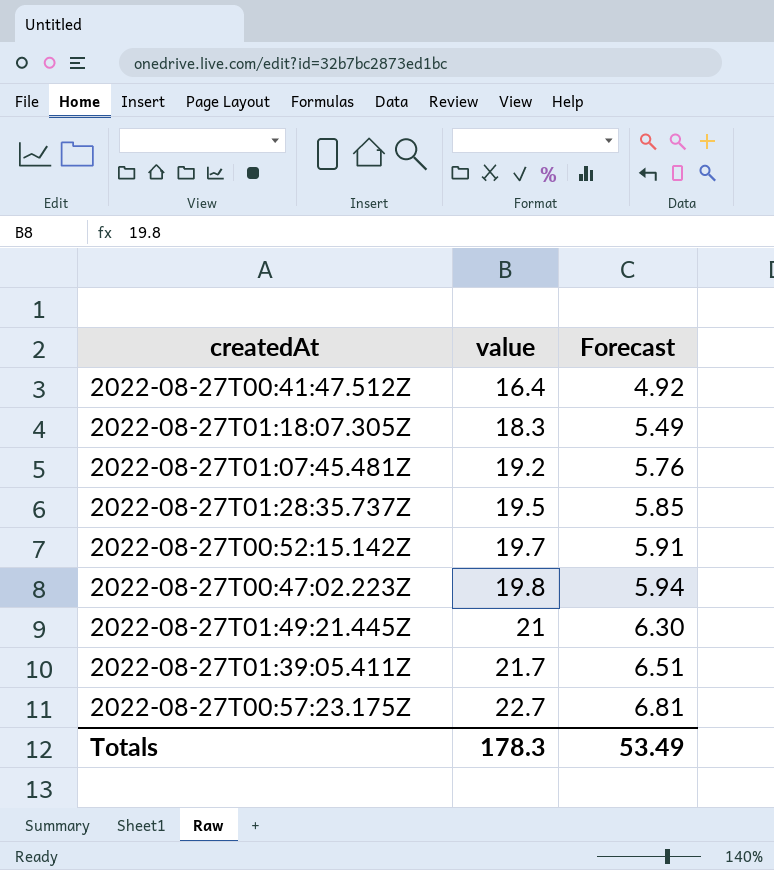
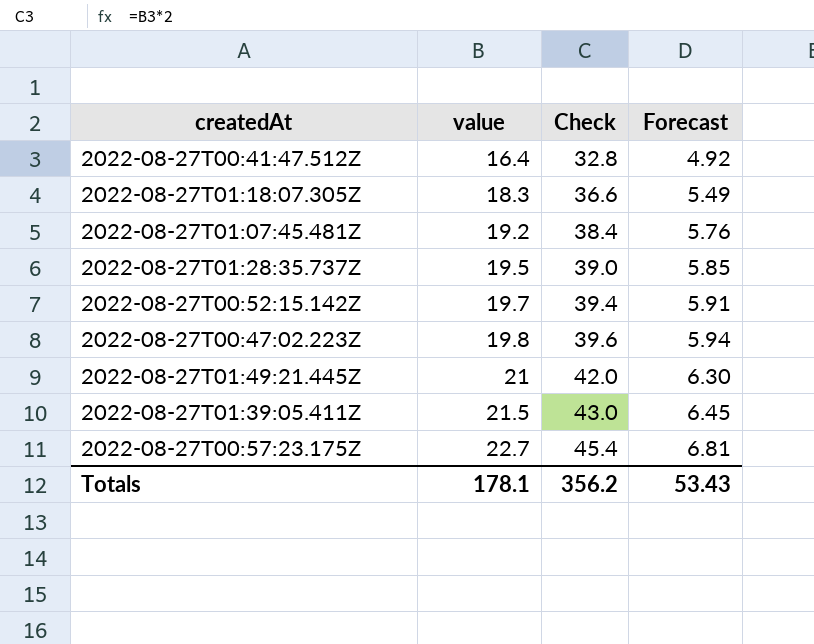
column Check | formula: none -> [value] * 2
2022-08-27T01:39:05.411Z | value: 21.7 -> 21.5
2022-08-27T01:39:05.411Z | Forecast: 6.51 -> 6.45
Totals | value: 178.3 -> 178.1
Totals | Forecast: 53.49 -> 53.43

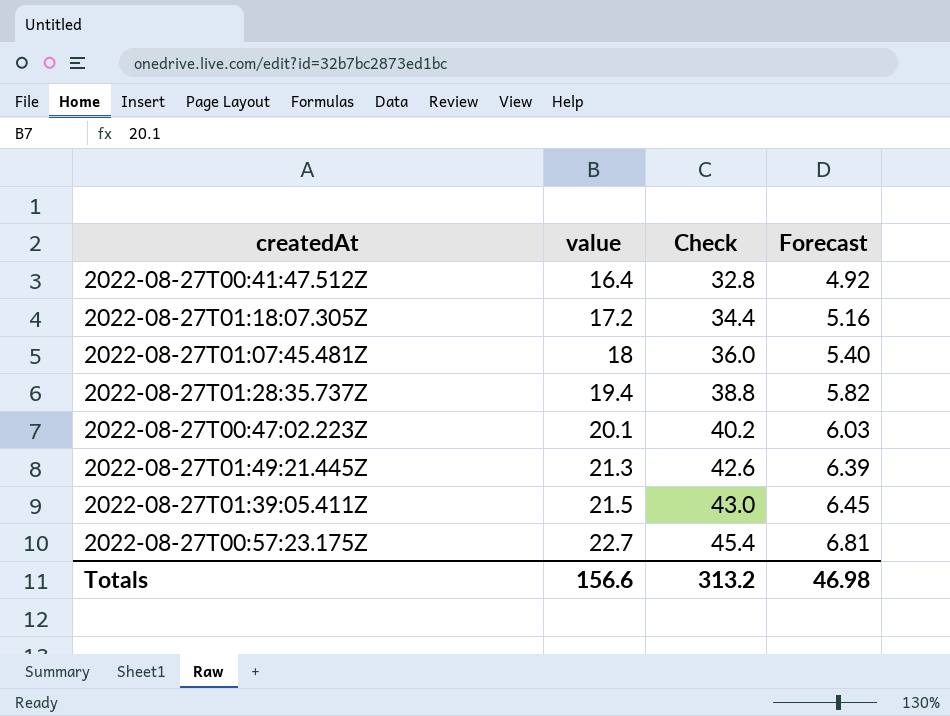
row 2022-08-27T00:52:15.142Z: 19.7 | 39.4 | 5.91 -> none
2022-08-27T01:18:07.305Z | value: 18.3 -> 17.2
2022-08-27T01:18:07.305Z | Check: 36.6 -> 34.4
2022-08-27T01:18:07.305Z | Forecast: 5.49 -> 5.16
2022-08-27T01:07:45.481Z | value: 19.2 -> 18
2022-08-27T01:07:45.481Z | Check: 38.4 -> 36.0
2022-08-27T01:07:45.481Z | Forecast: 5.76 -> 5.40
2022-08-27T01:28:35.737Z | value: 19.5 -> 19.4
2022-08-27T01:28:35.737Z | Check: 39.0 -> 38.8
2022-08-27T01:28:35.737Z | Forecast: 5.85 -> 5.82
2022-08-27T00:47:02.223Z | value: 19.8 -> 20.1
2022-08-27T00:47:02.223Z | Check: 39.6 -> 40.2
2022-08-27T00:47:02.223Z | Forecast: 5.94 -> 6.03
2022-08-27T01:49:21.445Z | value: 21 -> 21.3
2022-08-27T01:49:21.445Z | Check: 42.0 -> 42.6
2022-08-27T01:49:21.445Z | Forecast: 6.30 -> 6.39
Totals | value: 178.1 -> 156.6
Totals | Check: 356.2 -> 313.2
Totals | Forecast: 53.43 -> 46.98

